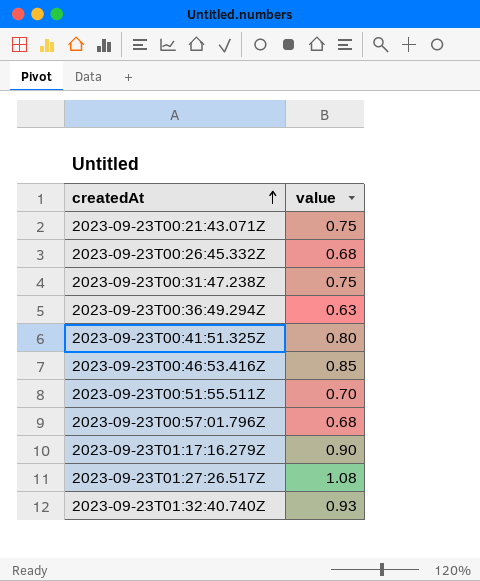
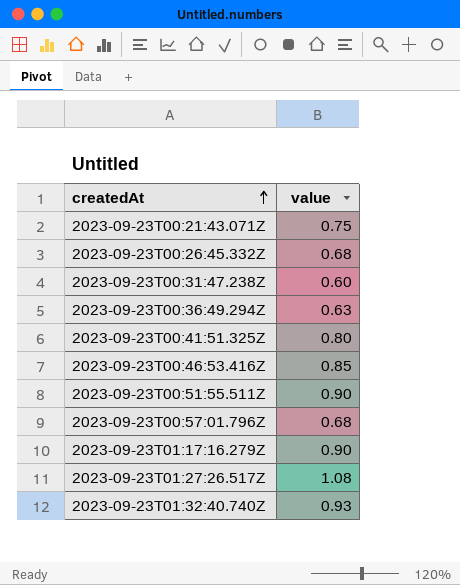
2023-09-23T00:31:47.238Z | value: 0.75 -> 0.60
2023-09-23T00:51:55.511Z | value: 0.70 -> 0.90

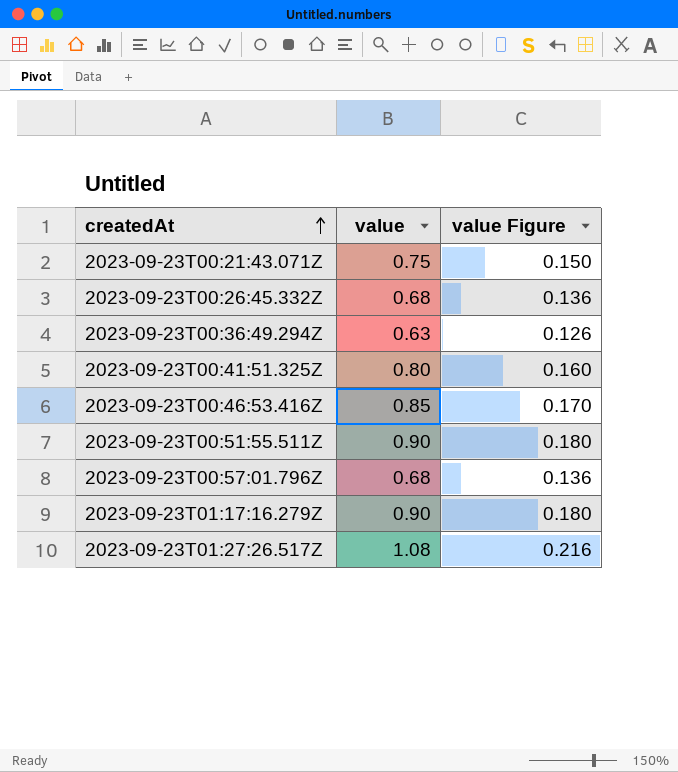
column value Figure | formula: none -> [value] * 0.2
row 2023-09-23T00:31:47.238Z: 0.60 -> none
row 2023-09-23T01:32:40.740Z: 0.93 -> none

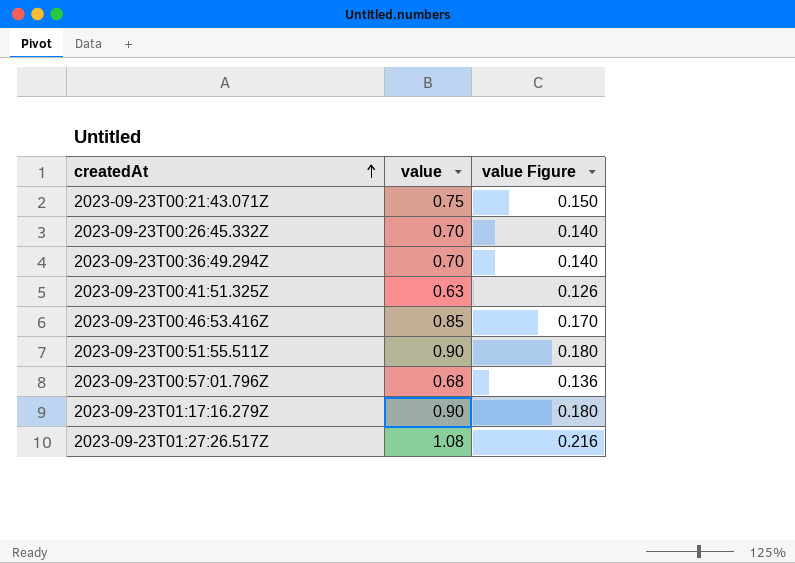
2023-09-23T00:26:45.332Z | value: 0.68 -> 0.70
2023-09-23T00:26:45.332Z | value Figure: 0.136 -> 0.140
2023-09-23T00:36:49.294Z | value: 0.63 -> 0.70
2023-09-23T00:36:49.294Z | value Figure: 0.126 -> 0.140
2023-09-23T00:41:51.325Z | value: 0.80 -> 0.63
2023-09-23T00:41:51.325Z | value Figure: 0.160 -> 0.126

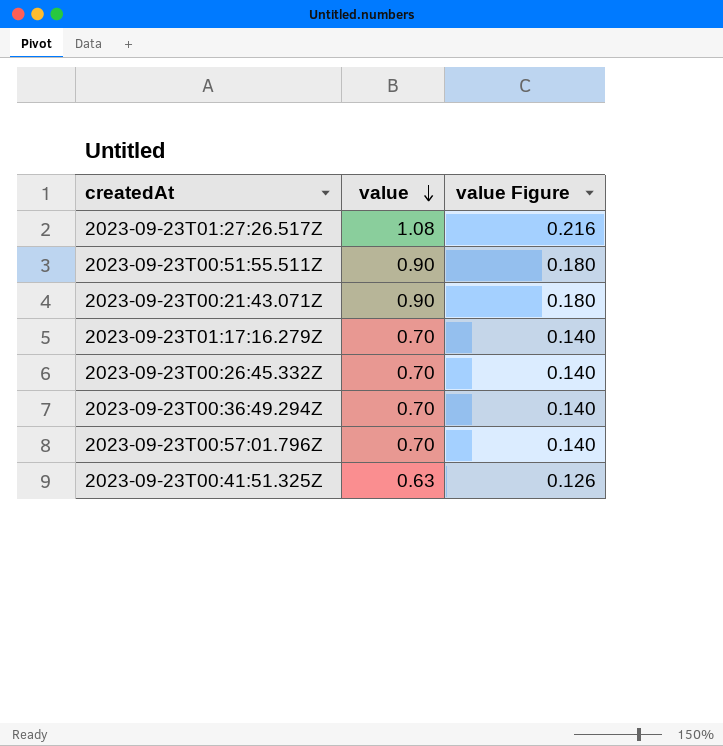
row order: createdAt ascending -> value descending
row 2023-09-23T00:46:53.416Z: 0.85 | 0.170 -> none
2023-09-23T00:21:43.071Z | value: 0.75 -> 0.90
2023-09-23T00:21:43.071Z | value Figure: 0.150 -> 0.180
2023-09-23T01:17:16.279Z | value: 0.90 -> 0.70
2023-09-23T01:17:16.279Z | value Figure: 0.180 -> 0.140
2023-09-23T00:57:01.796Z | value: 0.68 -> 0.70
2023-09-23T00:57:01.796Z | value Figure: 0.136 -> 0.140

